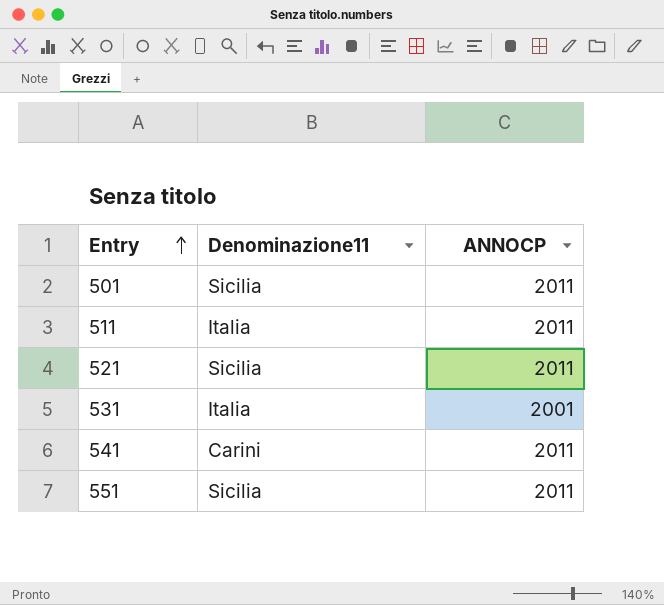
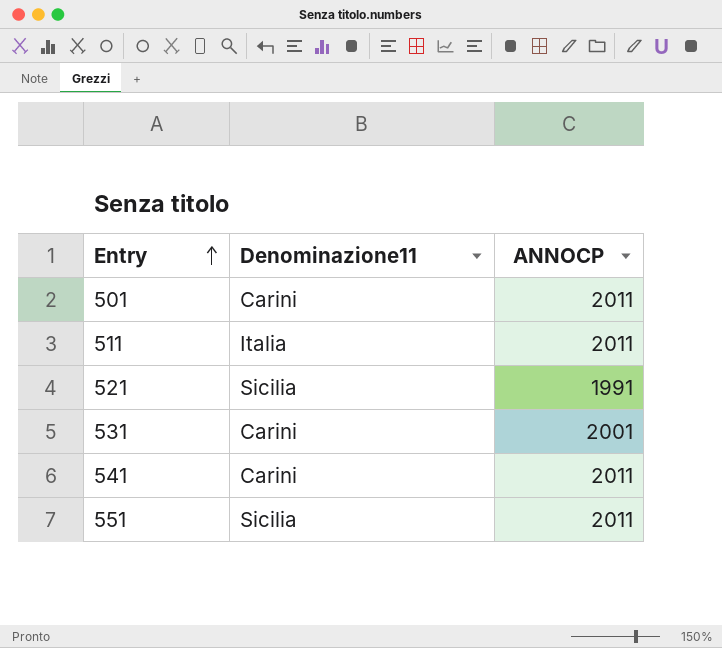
501 | Denominazione11: Sicilia -> Carini
521 | ANNOCP: 2011 -> 1991
531 | Denominazione11: Italia -> Carini

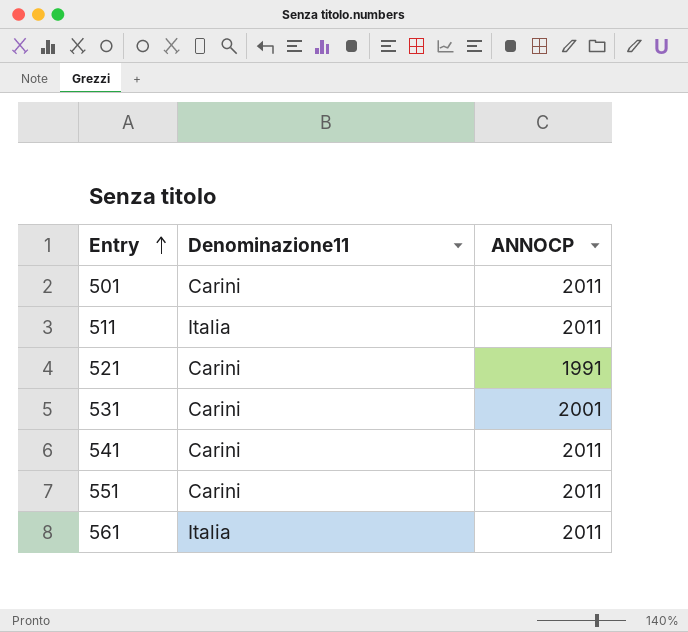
521 | Denominazione11: Sicilia -> Carini
551 | Denominazione11: Sicilia -> Carini
row 561: none -> Italia | 2011

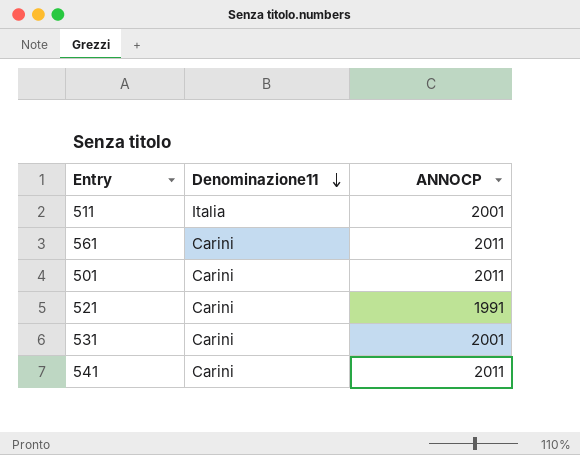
row order: Entry ascending -> Denominazione11 descending
row 551: Carini | 2011 -> none
511 | ANNOCP: 2011 -> 2001
561 | Denominazione11: Italia -> Carini

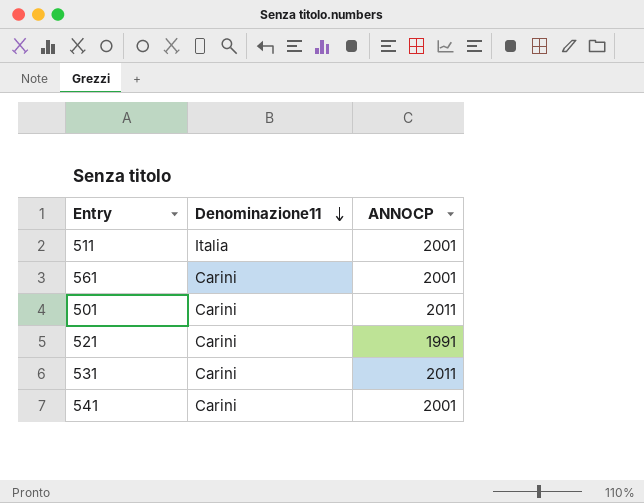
561 | ANNOCP: 2011 -> 2001
531 | ANNOCP: 2001 -> 2011
541 | ANNOCP: 2011 -> 2001

